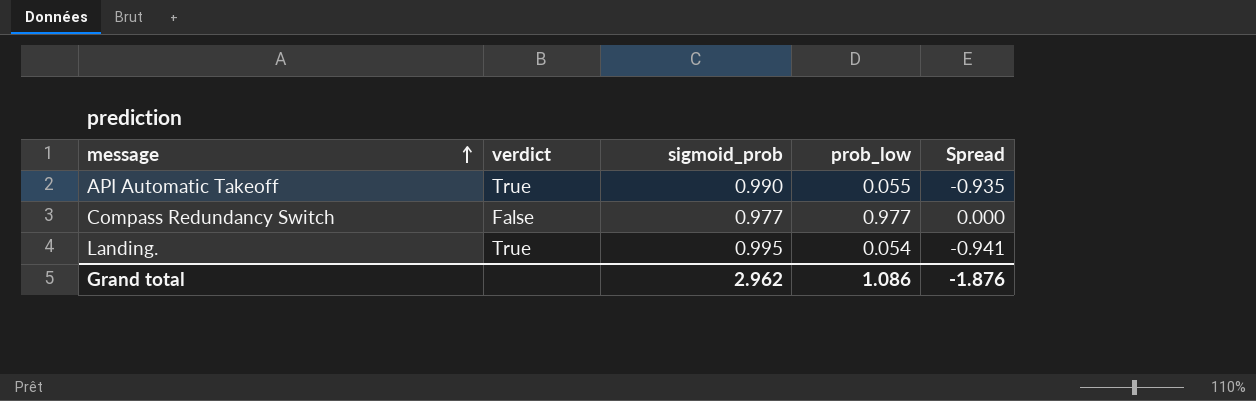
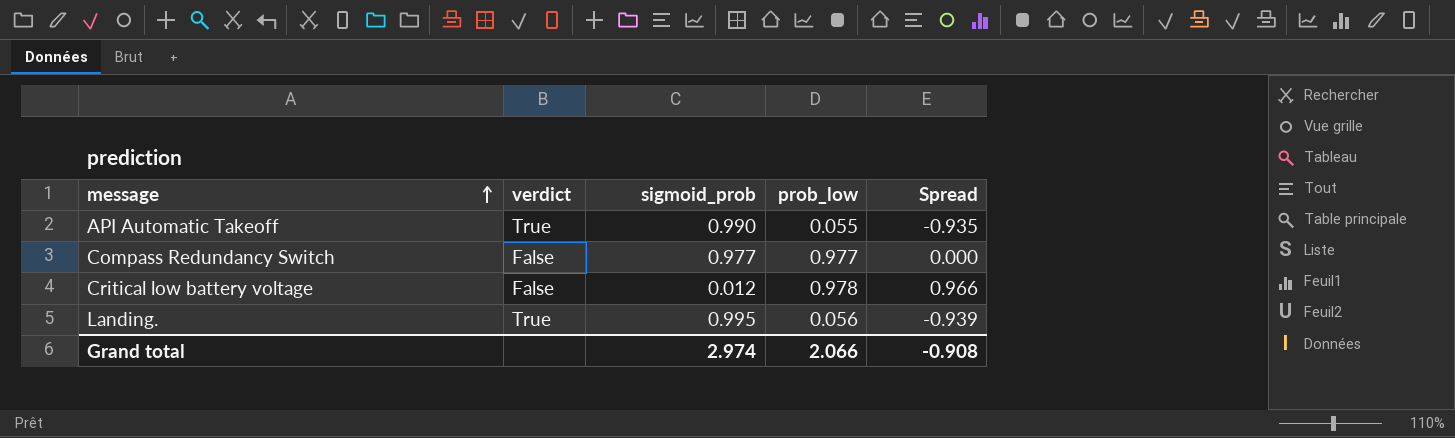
row Critical low battery voltage: none -> False | 0.012 | 0.978 | 0.966
Landing. | prob_low: 0.054 -> 0.056
Landing. | Spread: -0.941 -> -0.939
Grand total | sigmoid_prob: 2.962 -> 2.974
Grand total | prob_low: 1.086 -> 2.066
Grand total | Spread: -1.876 -> -0.908

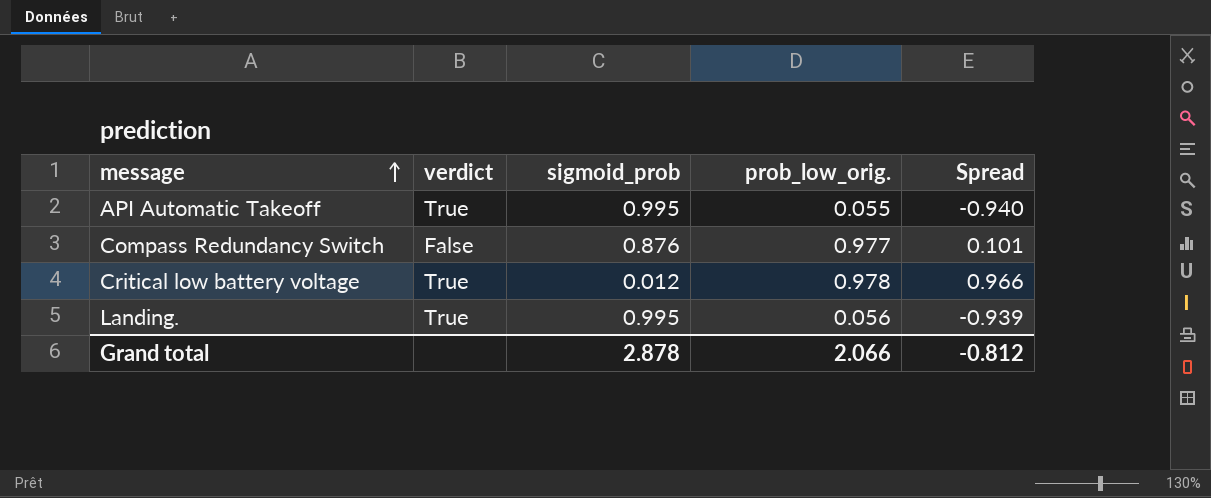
column name: prob_low -> prob_low_orig.
API Automatic Takeoff | sigmoid_prob: 0.990 -> 0.995
API Automatic Takeoff | Spread: -0.935 -> -0.940
Compass Redundancy Switch | sigmoid_prob: 0.977 -> 0.876
Compass Redundancy Switch | Spread: 0.000 -> 0.101
Critical low battery voltage | verdict: False -> True
Grand total | sigmoid_prob: 2.974 -> 2.878
Grand total | Spread: -0.908 -> -0.812

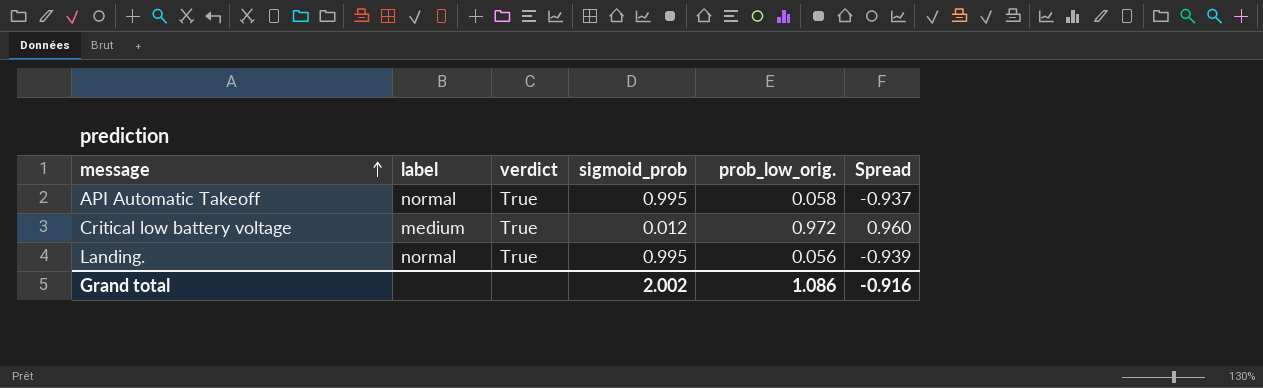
column label | position: none -> 2
row Compass Redundancy Switch: False | 0.876 | 0.977 | 0.101 -> none
API Automatic Takeoff | prob_low_orig.: 0.055 -> 0.058
API Automatic Takeoff | Spread: -0.940 -> -0.937
Critical low battery voltage | prob_low_orig.: 0.978 -> 0.972
Critical low battery voltage | Spread: 0.966 -> 0.960
Grand total | sigmoid_prob: 2.878 -> 2.002
Grand total | prob_low_orig.: 2.066 -> 1.086
Grand total | Spread: -0.812 -> -0.916

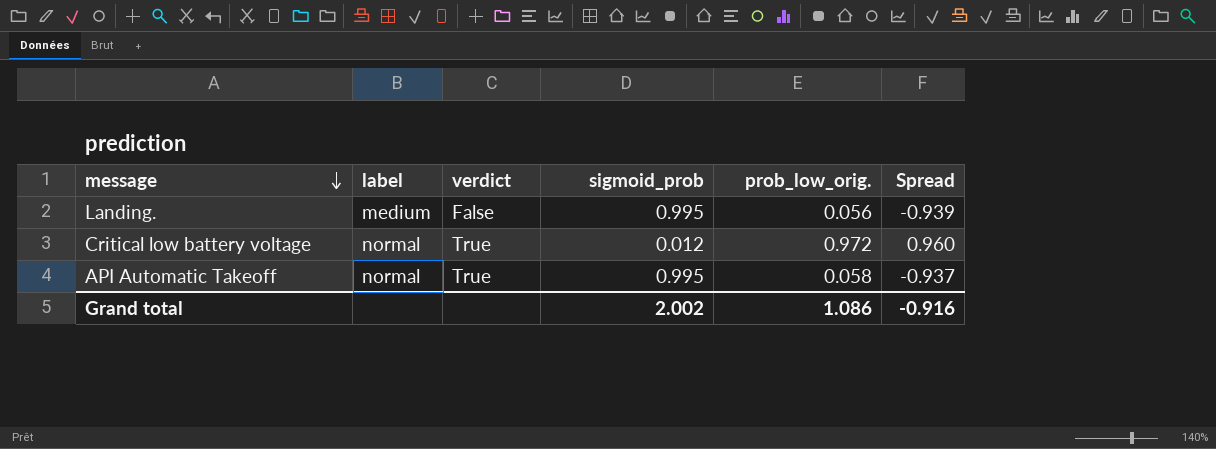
row order: message ascending -> message descending
Landing. | label: normal -> medium
Landing. | verdict: True -> False
Critical low battery voltage | label: medium -> normal

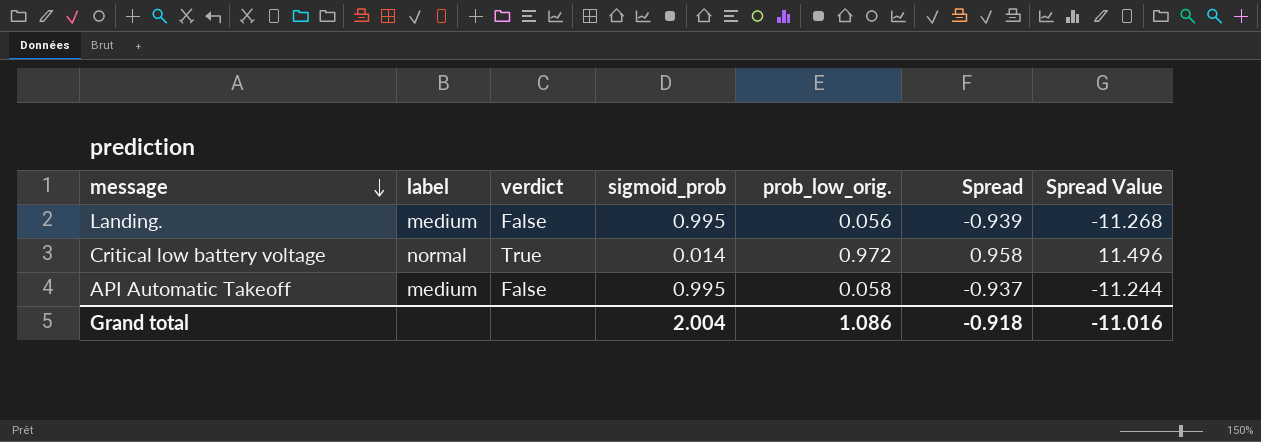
column Spread Value | formula: none -> [Spread] * 12
Critical low battery voltage | sigmoid_prob: 0.012 -> 0.014
Critical low battery voltage | Spread: 0.960 -> 0.958
API Automatic Takeoff | label: normal -> medium
API Automatic Takeoff | verdict: True -> False
Grand total | sigmoid_prob: 2.002 -> 2.004
Grand total | Spread: -0.916 -> -0.918

